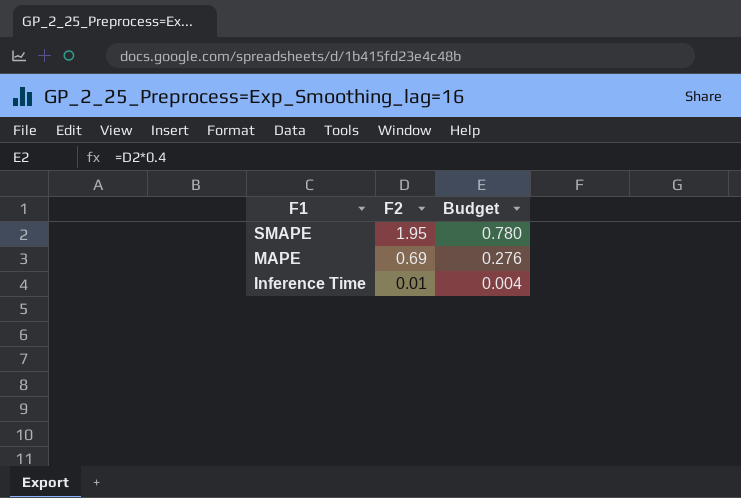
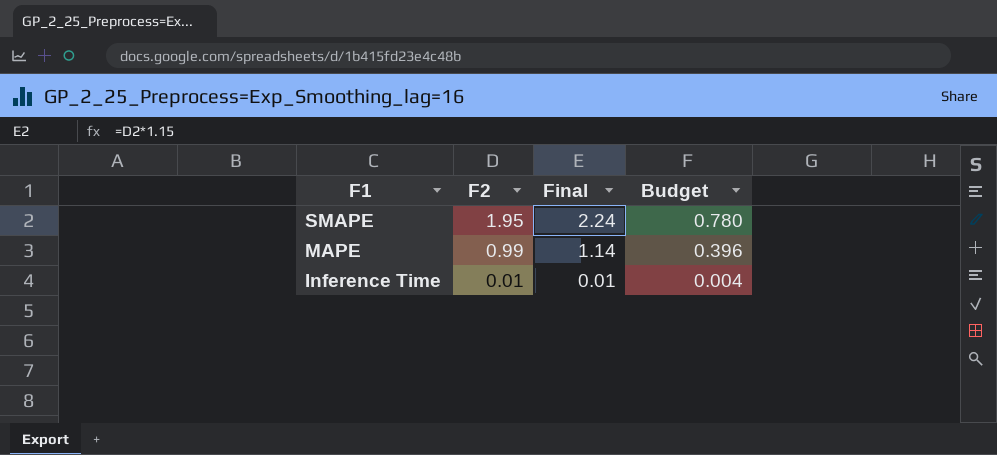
column Final | formula: none -> [F2] * 1.15
MAPE | F2: 0.69 -> 0.99
MAPE | Budget: 0.276 -> 0.396

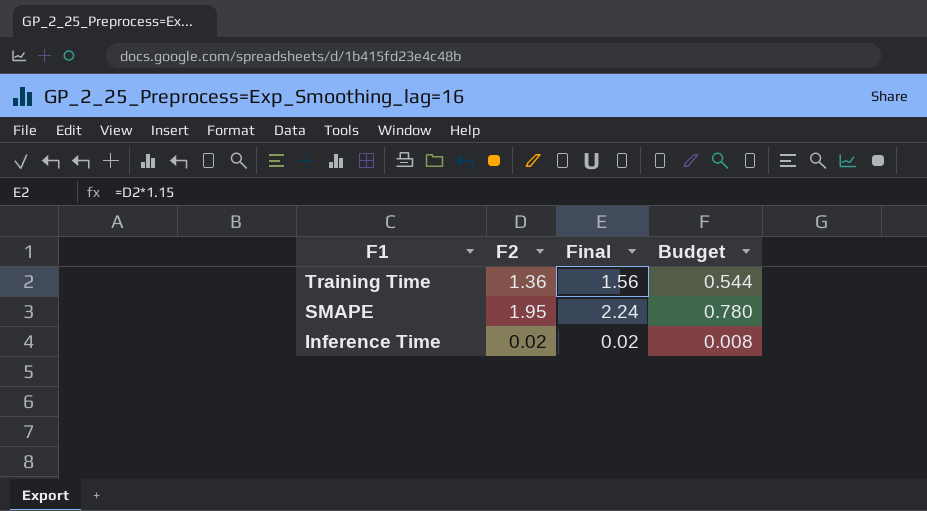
row MAPE: 0.99 | 1.14 | 0.396 -> none
row Training Time: none -> 1.36 | 1.56 | 0.544
Inference Time | F2: 0.01 -> 0.02
Inference Time | Final: 0.01 -> 0.02
Inference Time | Budget: 0.004 -> 0.008

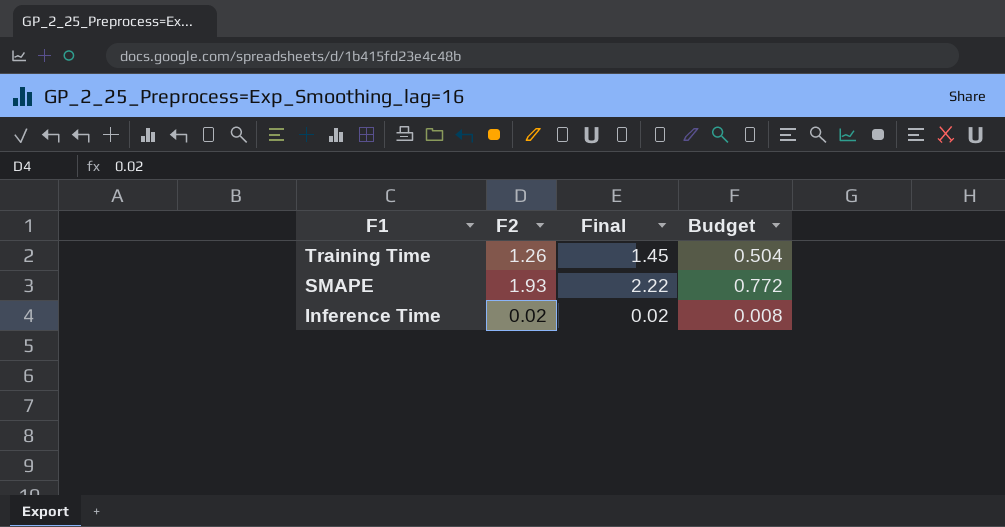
Training Time | F2: 1.36 -> 1.26
Training Time | Final: 1.56 -> 1.45
Training Time | Budget: 0.544 -> 0.504
SMAPE | F2: 1.95 -> 1.93
SMAPE | Final: 2.24 -> 2.22
SMAPE | Budget: 0.780 -> 0.772

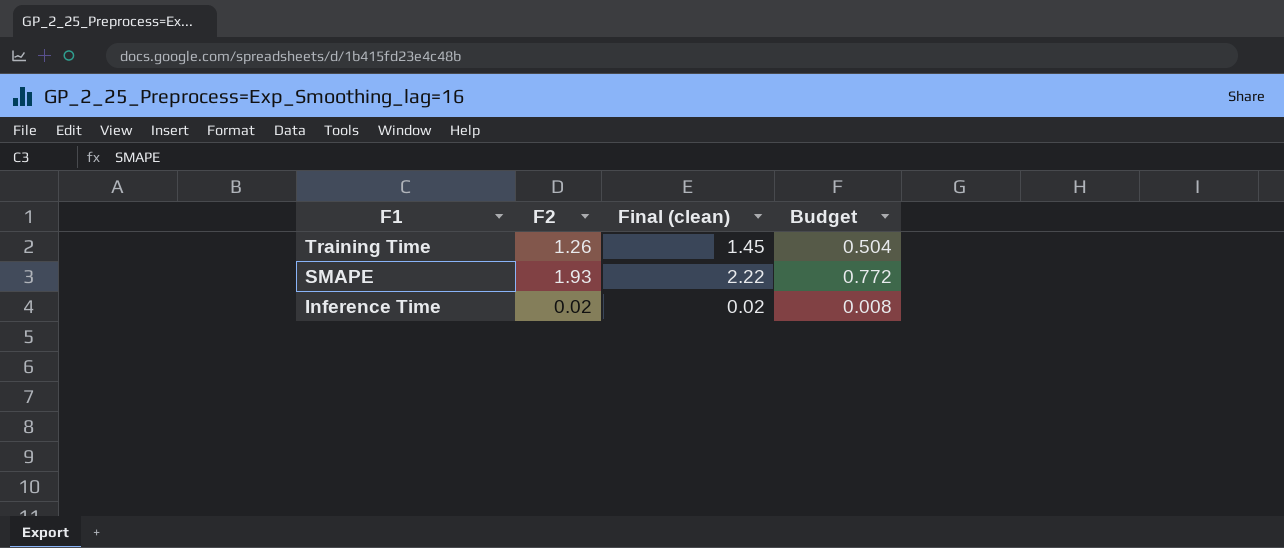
column name: Final -> Final (clean)

